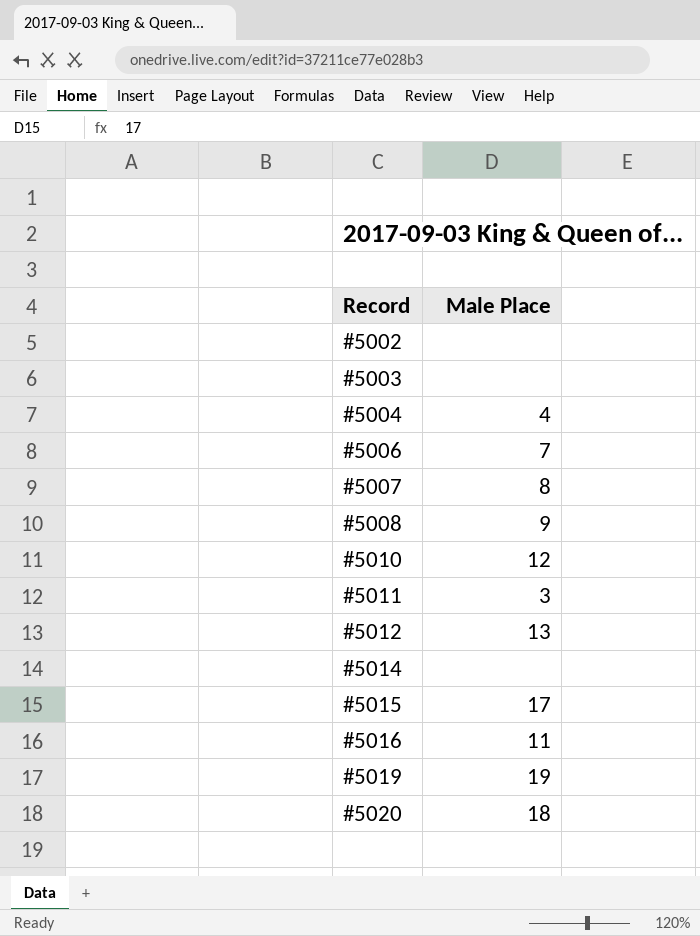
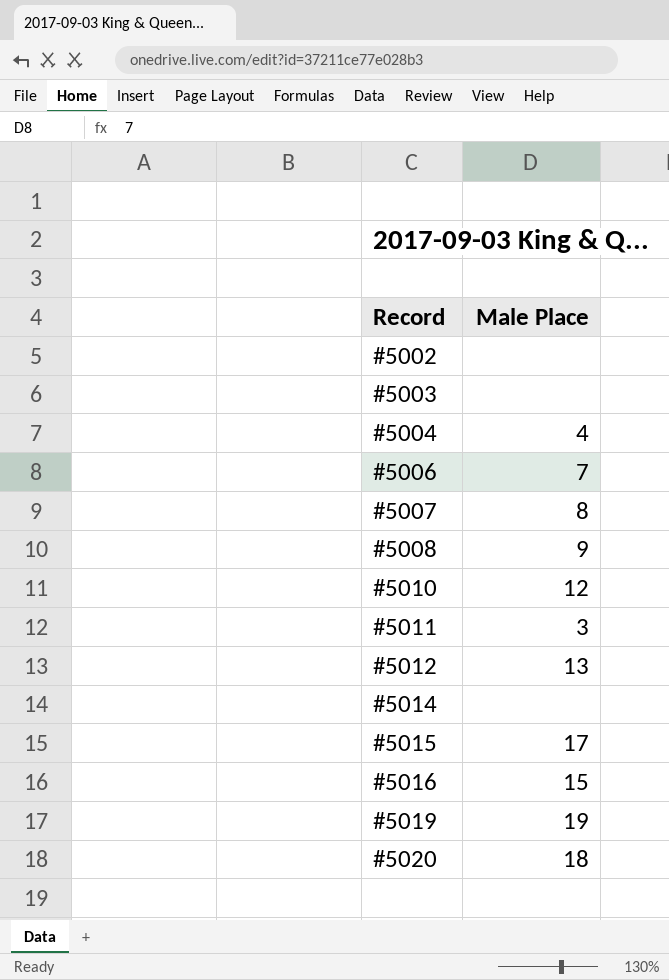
#5016 | Male Place: 11 -> 15

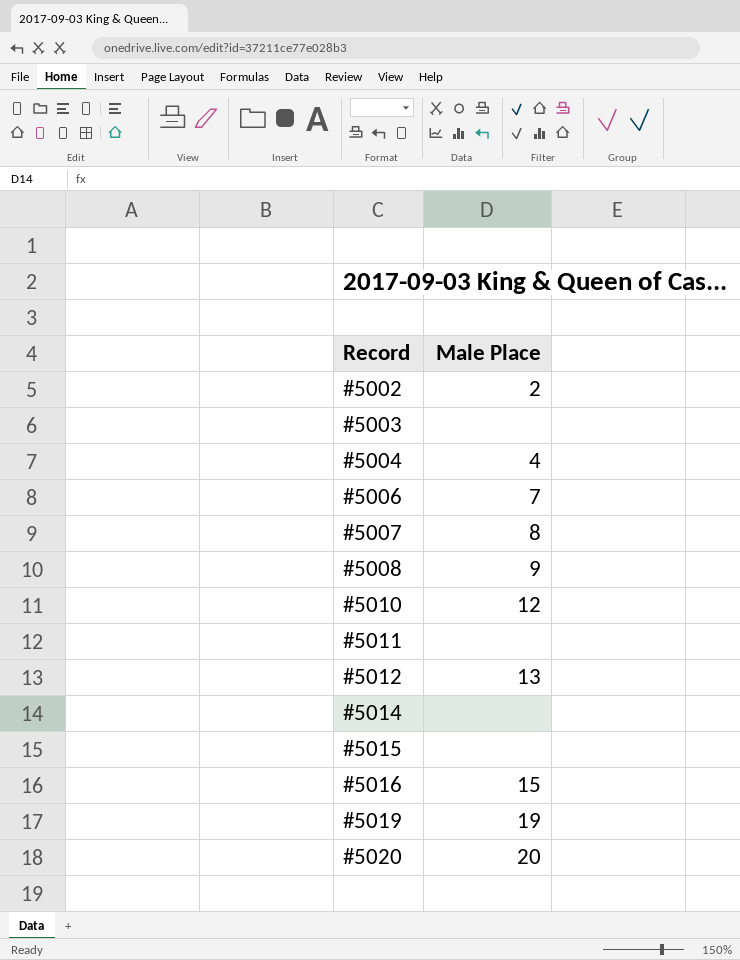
#5002 | Male Place: none -> 2
#5011 | Male Place: 3 -> none
#5015 | Male Place: 17 -> none
#5020 | Male Place: 18 -> 20

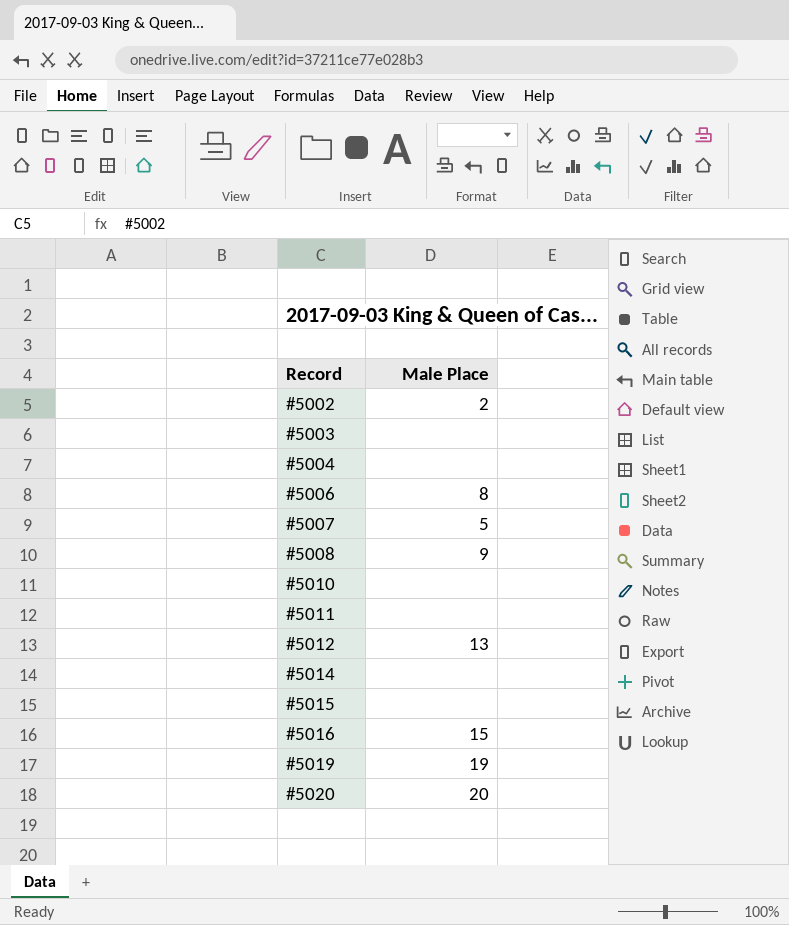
#5004 | Male Place: 4 -> none
#5006 | Male Place: 7 -> 8
#5007 | Male Place: 8 -> 5
#5010 | Male Place: 12 -> none

